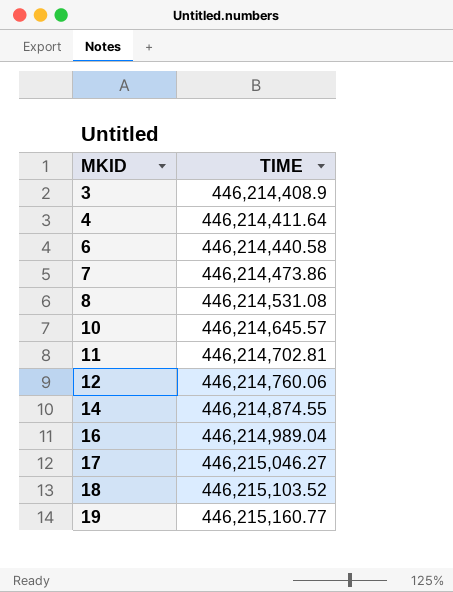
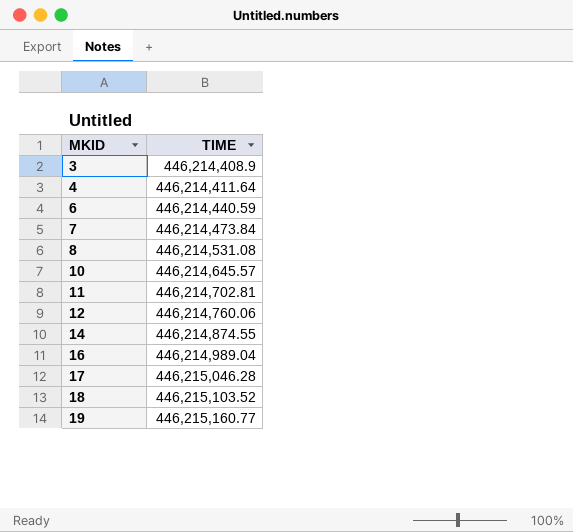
6 | TIME: 446,214,440.58 -> 446,214,440.59
7 | TIME: 446,214,473.86 -> 446,214,473.84
17 | TIME: 446,215,046.27 -> 446,215,046.28

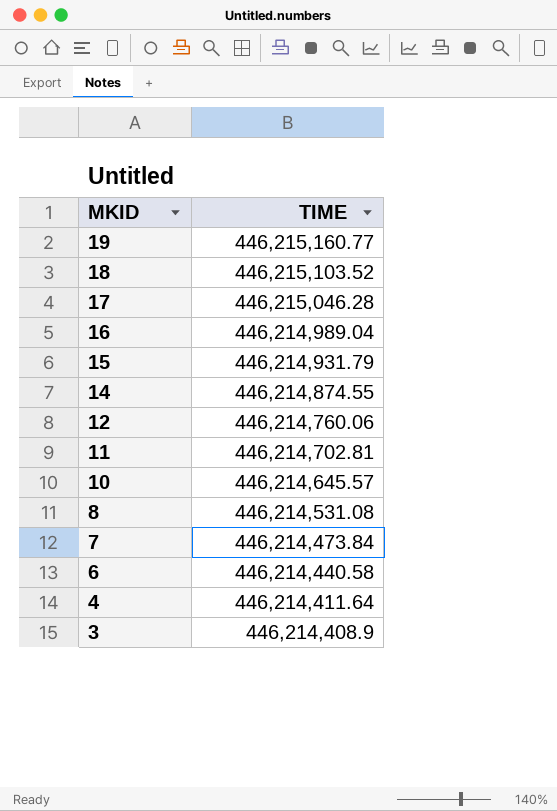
row order: MKID ascending -> MKID descending
row 15: none -> 446,214,931.79
6 | TIME: 446,214,440.59 -> 446,214,440.58

